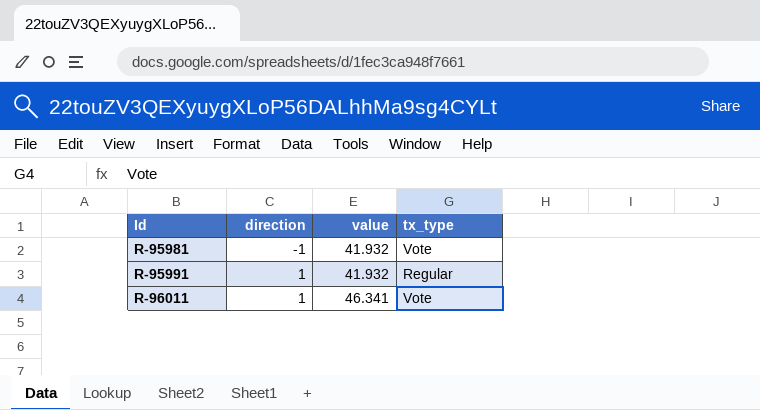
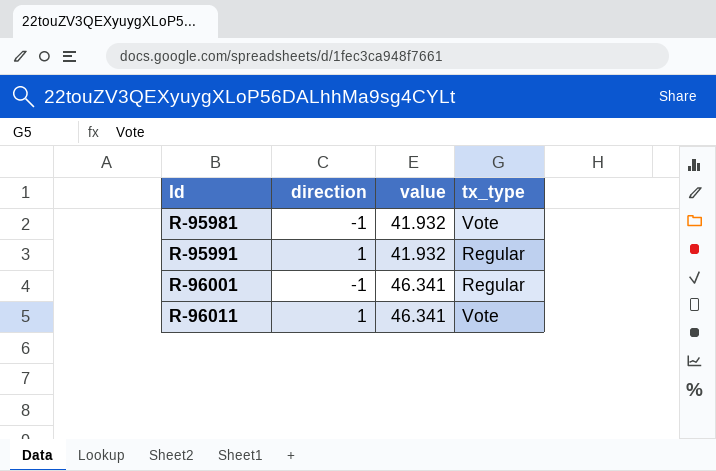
row R-96001: none -> -1 | 46.341 | Regular

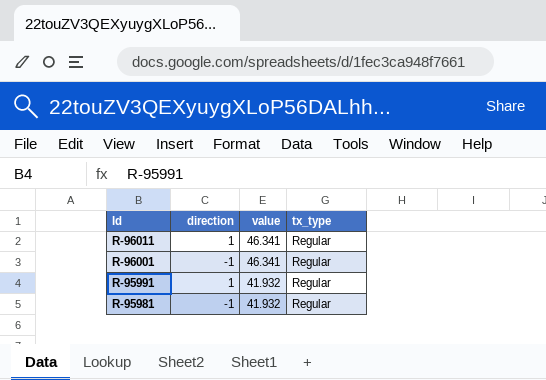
row order: Id ascending -> Id descending
R-96011 | tx_type: Vote -> Regular
R-95981 | tx_type: Vote -> Regular

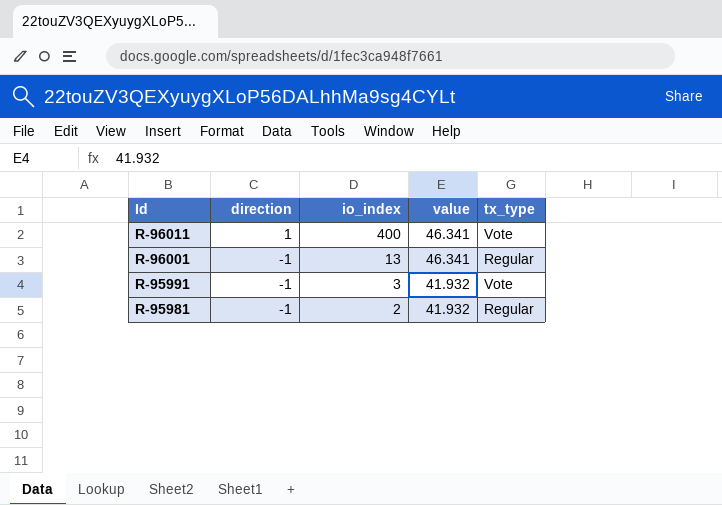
column io_index | position: none -> 3
R-96011 | tx_type: Regular -> Vote
R-95991 | direction: 1 -> -1
R-95991 | tx_type: Regular -> Vote

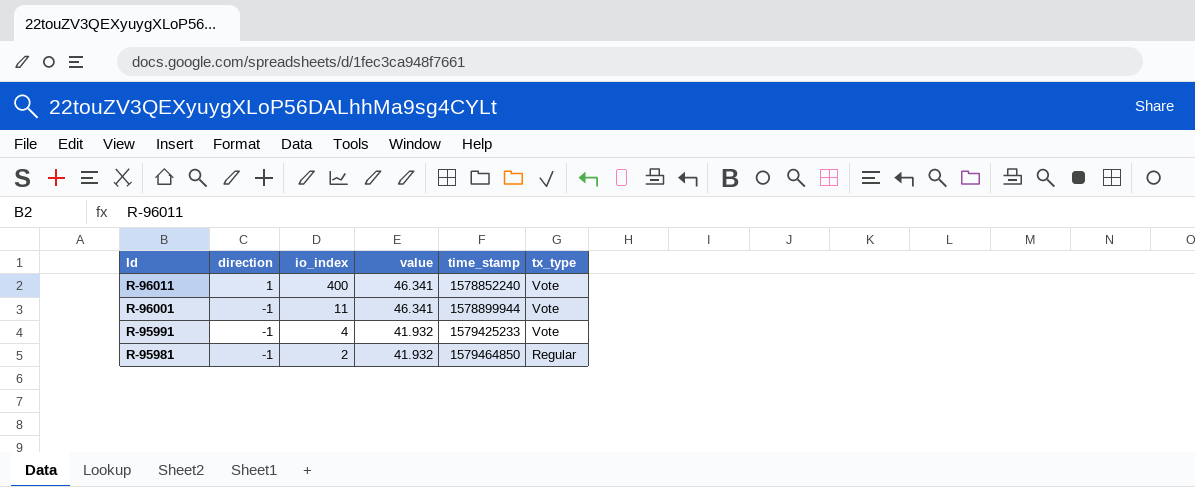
column time_stamp | position: none -> 5
R-96001 | io_index: 13 -> 11
R-96001 | tx_type: Regular -> Vote
R-95991 | io_index: 3 -> 4

